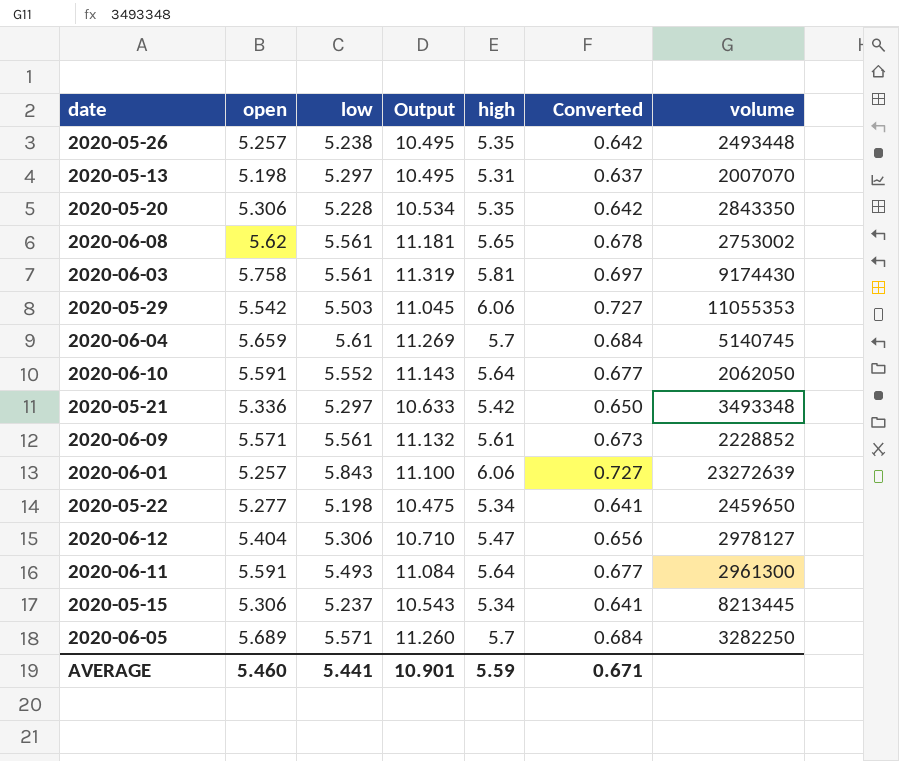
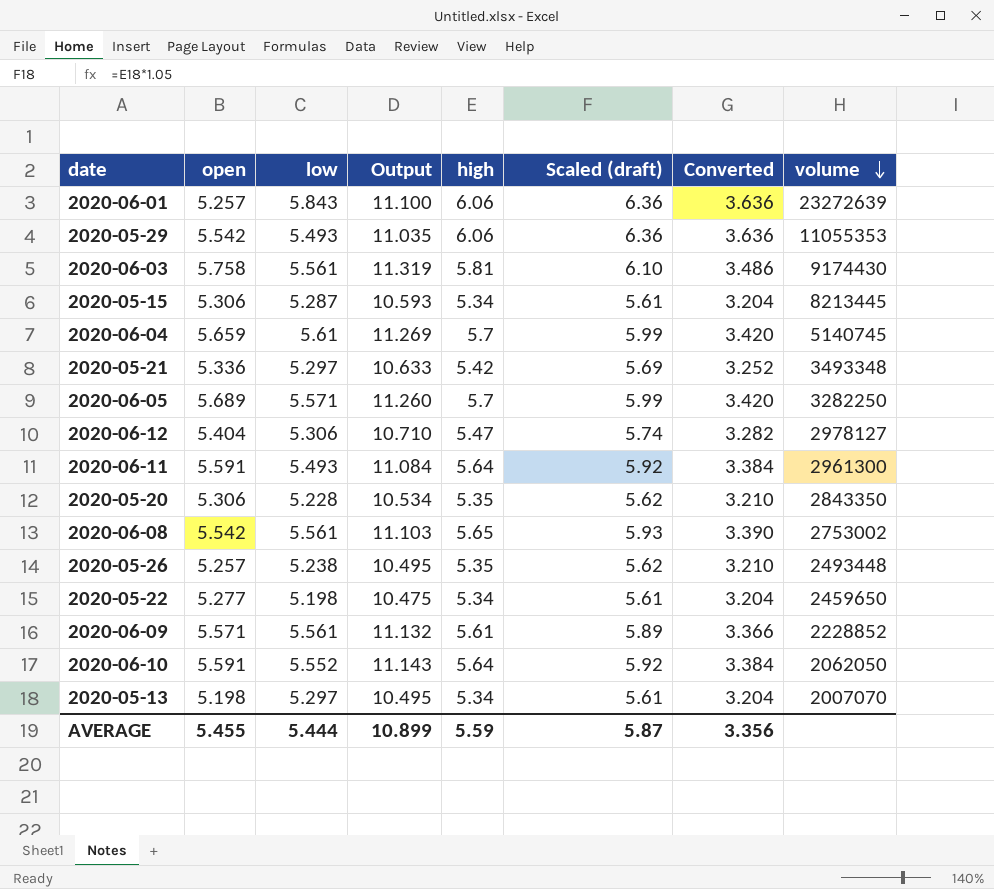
row order: none -> volume descending
column Scaled (draft) | formula: none -> [high] * 1.05
column Converted | formula: [high] * 0.12 -> [high] * 0.6
2020-05-29 | low: 5.503 -> 5.493
2020-05-29 | Output: 11.045 -> 11.035
2020-05-15 | low: 5.237 -> 5.287
2020-05-15 | Output: 10.543 -> 10.593
2020-06-08 | open: 5.62 -> 5.542
2020-06-08 | Output: 11.181 -> 11.103
2020-05-13 | high: 5.31 -> 5.34
AVERAGE | open: 5.460 -> 5.455
AVERAGE | low: 5.441 -> 5.444
AVERAGE | Output: 10.901 -> 10.899
AVERAGE | Converted: 0.671 -> 3.356

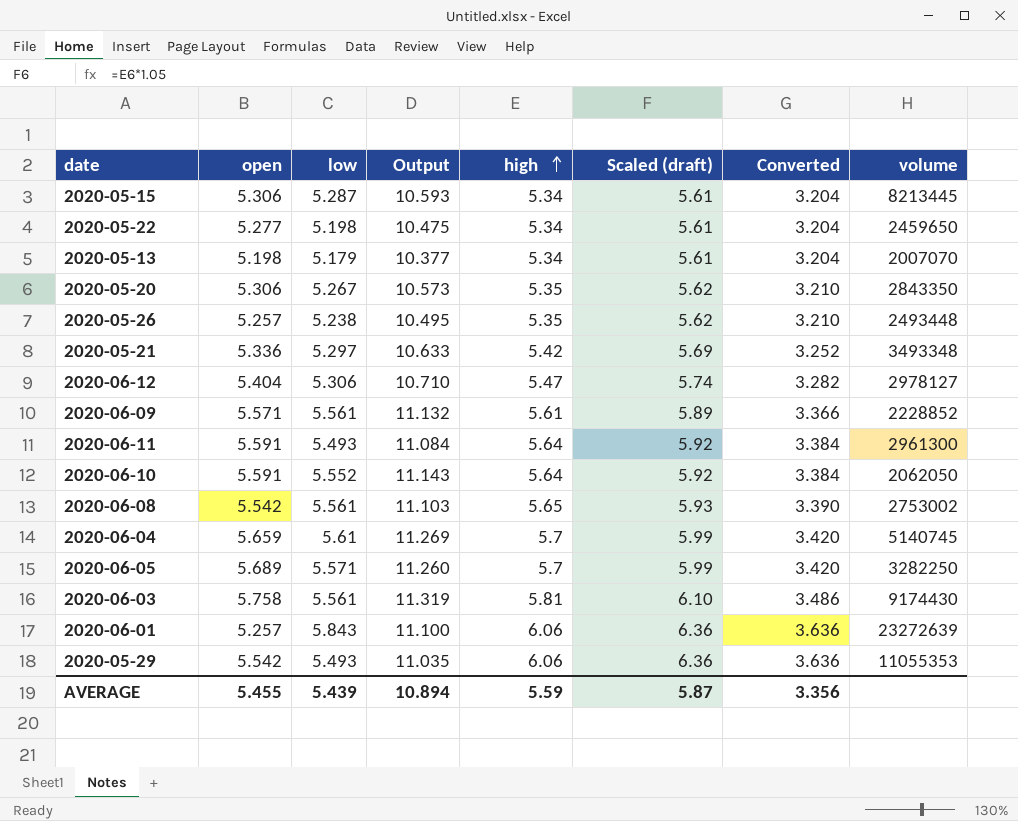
row order: volume descending -> high ascending
2020-05-13 | low: 5.297 -> 5.179
2020-05-13 | Output: 10.495 -> 10.377
2020-05-20 | low: 5.228 -> 5.267
2020-05-20 | Output: 10.534 -> 10.573
AVERAGE | low: 5.444 -> 5.439
AVERAGE | Output: 10.899 -> 10.894

